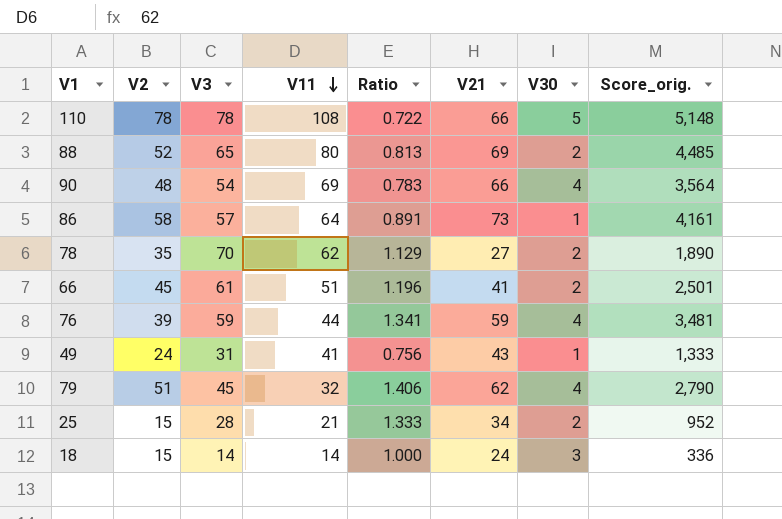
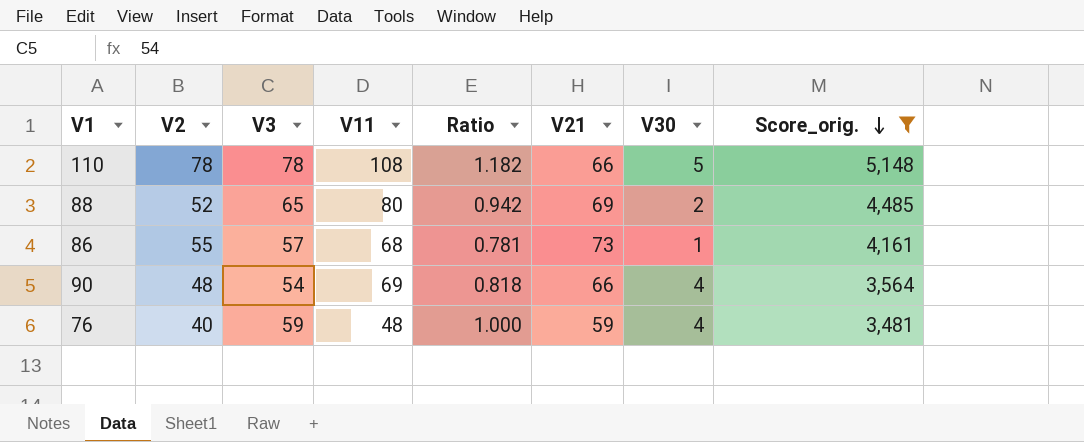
filter: none -> Score_orig. >= 3,481
row order: V11 descending -> Score_orig. descending
column Ratio | formula: [V3] / [V11] -> [V3] / [V21]
86 | V2: 58 -> 55
86 | V11: 64 -> 68
76 | V2: 39 -> 40
76 | V11: 44 -> 48

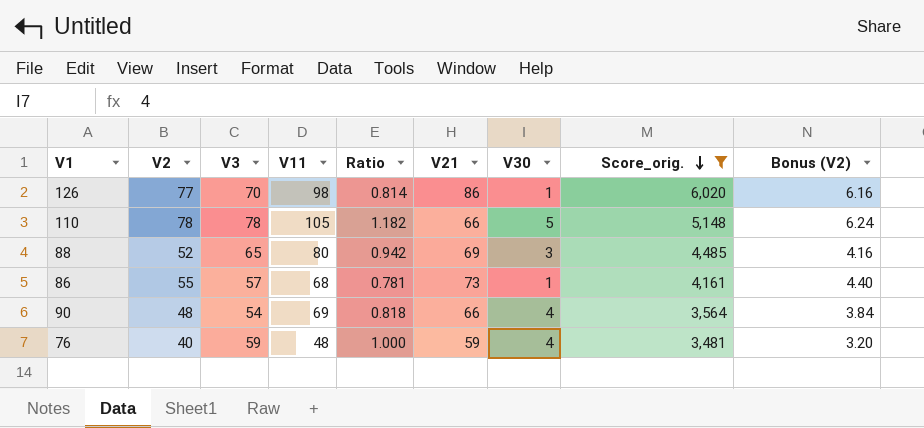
column Bonus (V2) | formula: none -> [V2] * 0.08
row 126: none -> 77 | 70 | 98 | 0.814 | 86 | 1 | 6,020 | 6.16
110 | V11: 108 -> 105
88 | V30: 2 -> 3

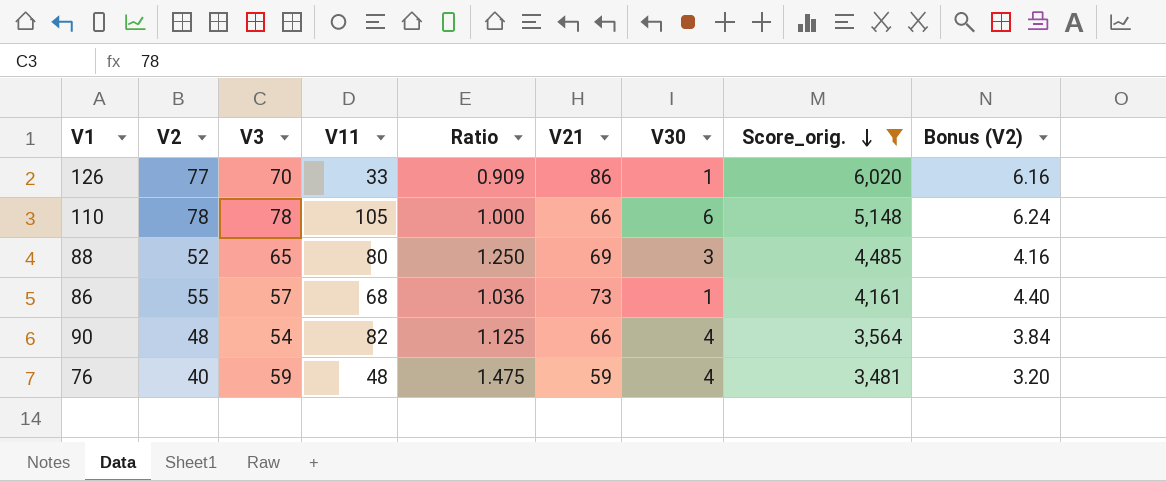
column Ratio | formula: [V3] / [V21] -> [V3] / [V2]
126 | V11: 98 -> 33
110 | V30: 5 -> 6
90 | V11: 69 -> 82

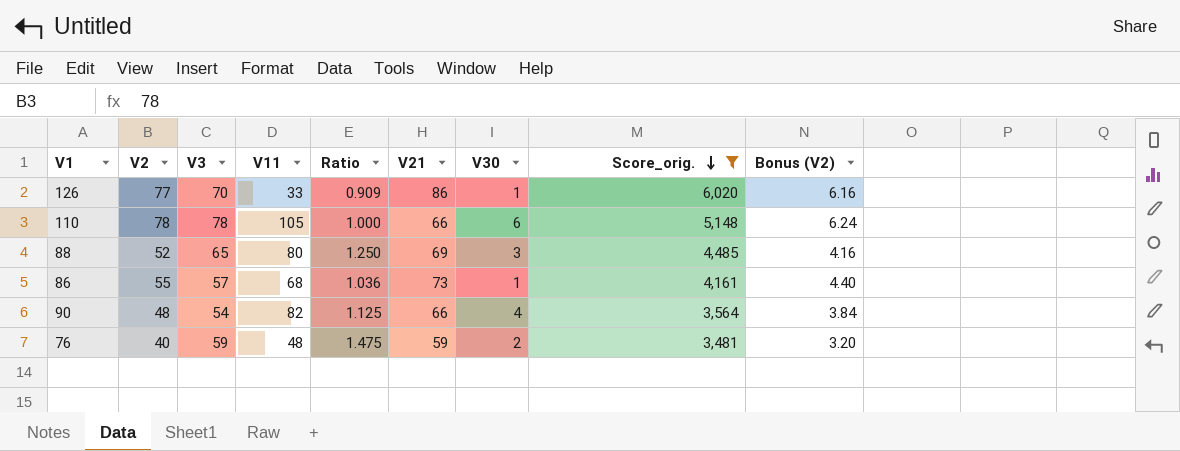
76 | V30: 4 -> 2

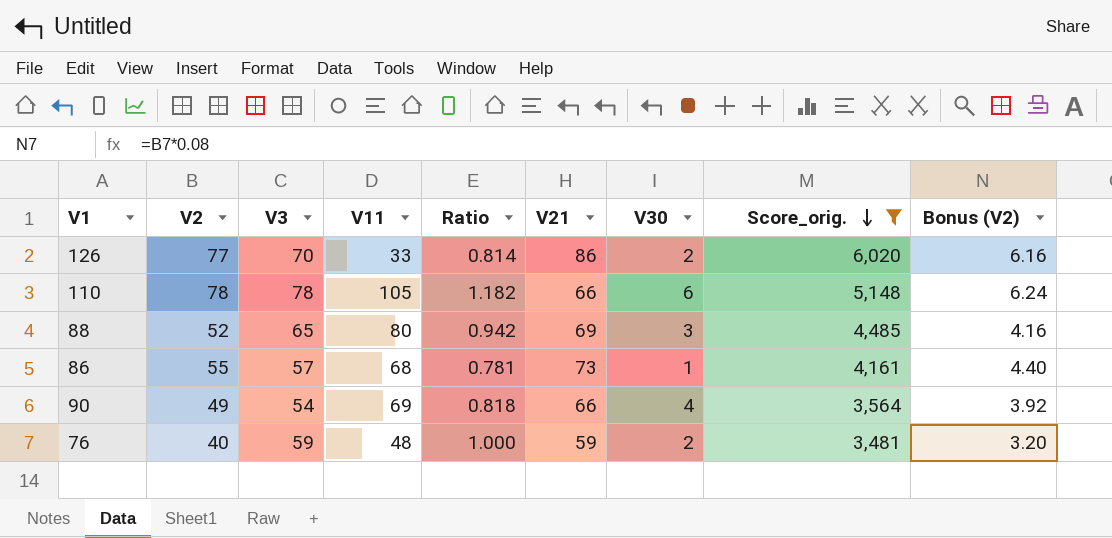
column Ratio | formula: [V3] / [V2] -> [V3] / [V21]
126 | V30: 1 -> 2
90 | V2: 48 -> 49
90 | V11: 82 -> 69
90 | Bonus (V2): 3.84 -> 3.92

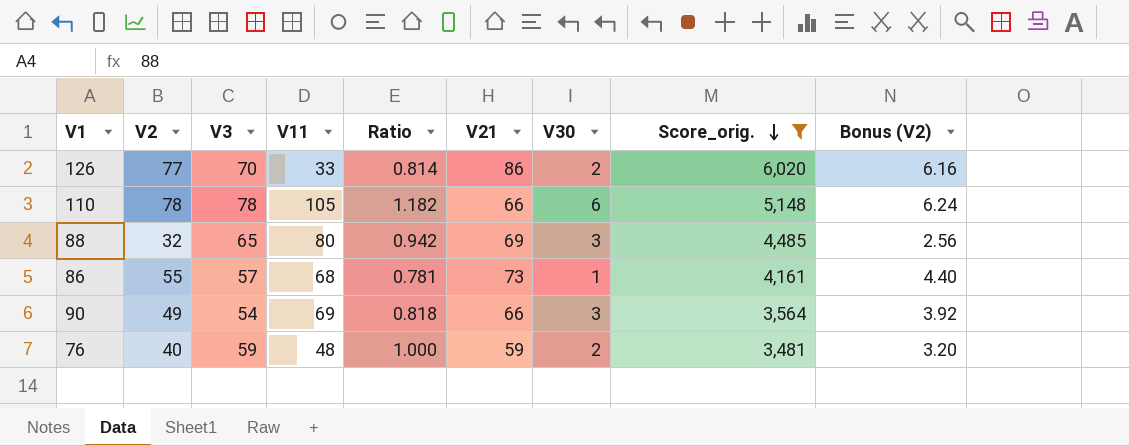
88 | V2: 52 -> 32
88 | Bonus (V2): 4.16 -> 2.56
90 | V30: 4 -> 3

